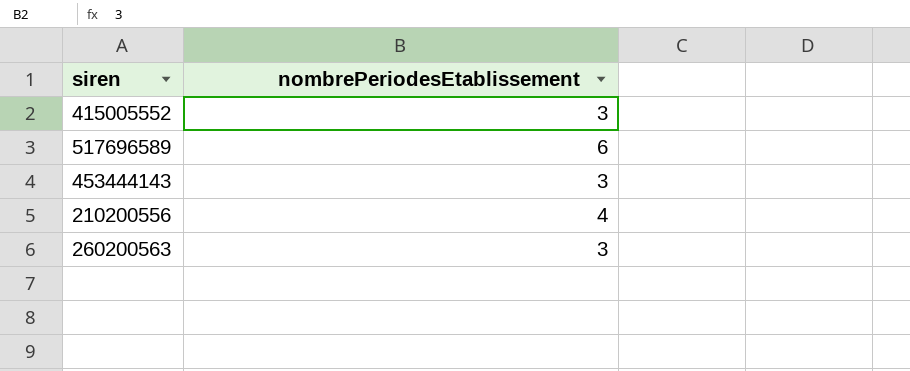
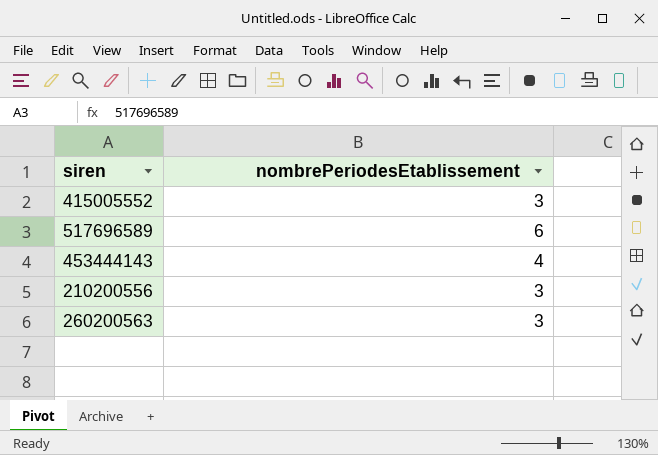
453444143 | nombrePeriodesEtablissement: 3 -> 4
210200556 | nombrePeriodesEtablissement: 4 -> 3

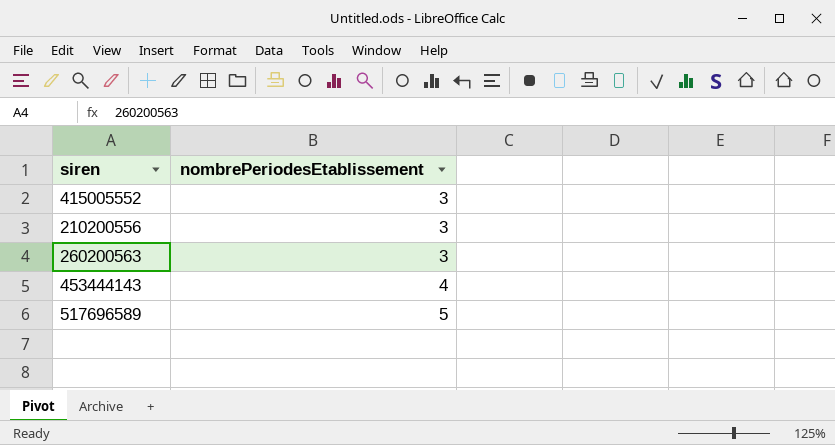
row order: none -> nombrePeriodesEtablissement ascending
517696589 | nombrePeriodesEtablissement: 6 -> 5

